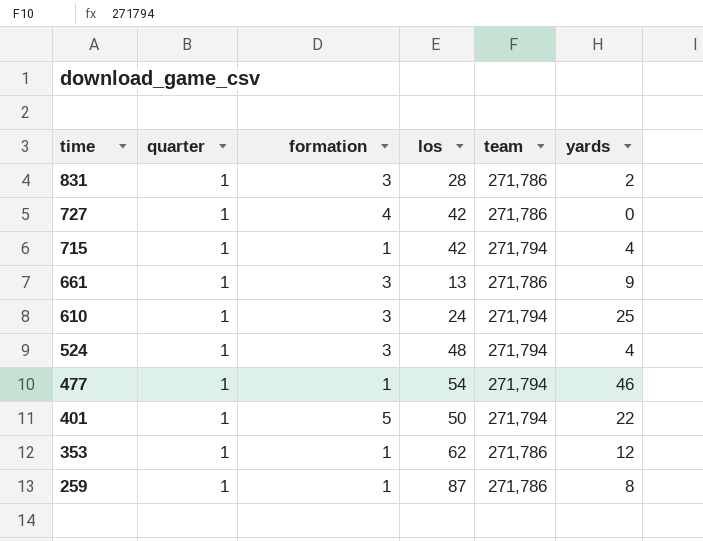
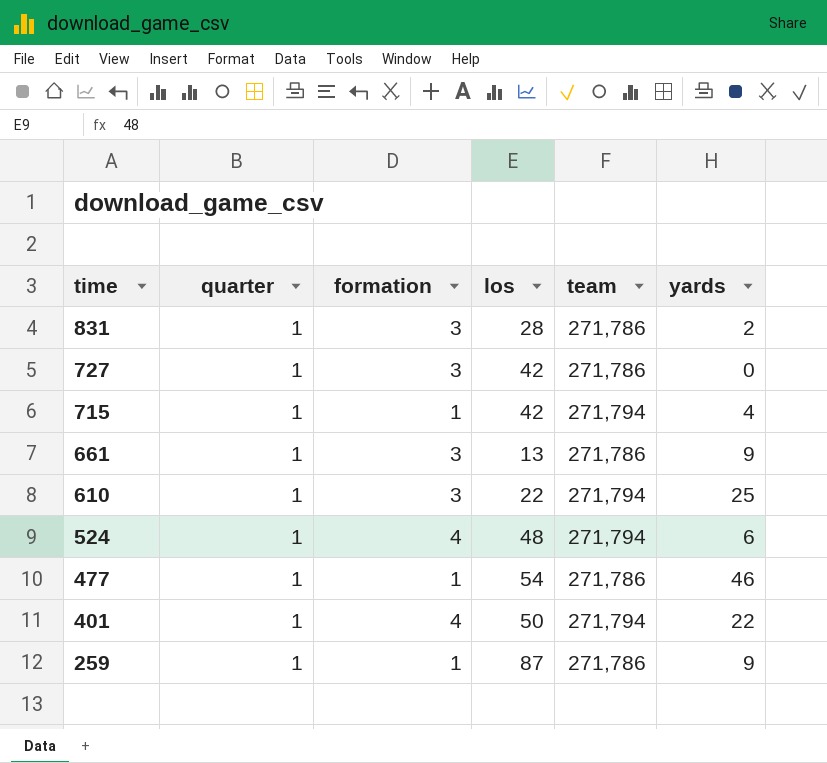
row 353: 1 | 1 | 62 | 271,786 | 12 -> none
727 | formation: 4 -> 3
610 | los: 24 -> 22
524 | formation: 3 -> 4
524 | yards: 4 -> 6
477 | team: 271,794 -> 271,786
401 | formation: 5 -> 4
259 | yards: 8 -> 9

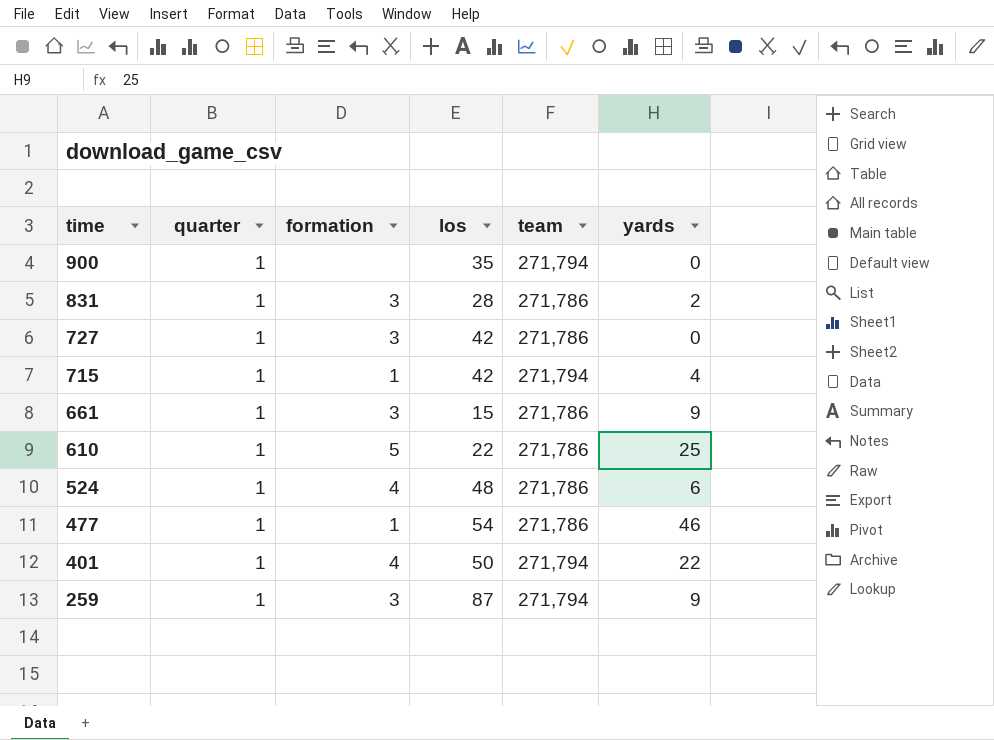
row 900: none -> 1 | none | 35 | 271,794 | 0
661 | los: 13 -> 15
610 | formation: 3 -> 5
610 | team: 271,794 -> 271,786
524 | team: 271,794 -> 271,786
259 | formation: 1 -> 3
259 | team: 271,786 -> 271,794

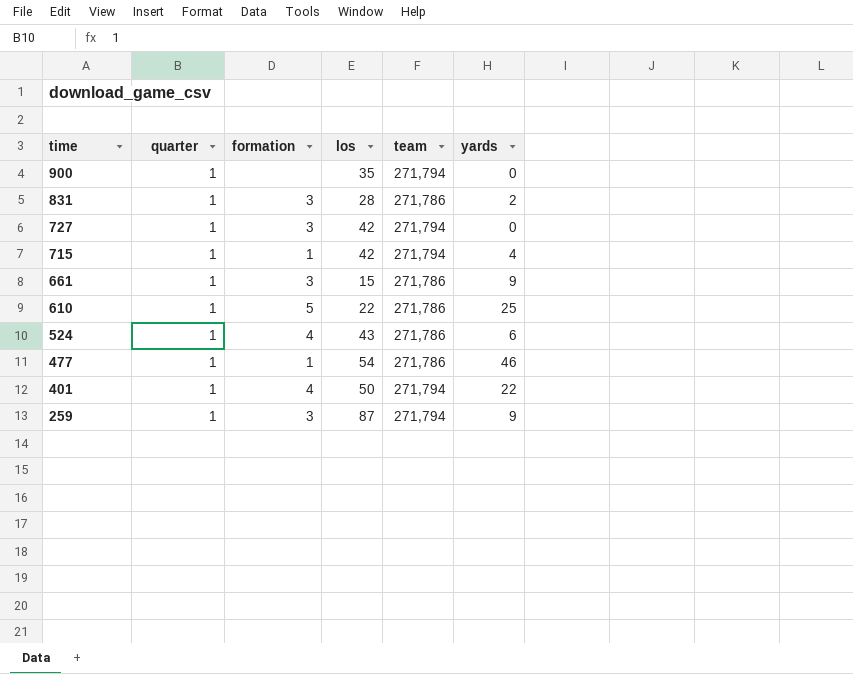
727 | team: 271,786 -> 271,794
524 | los: 48 -> 43

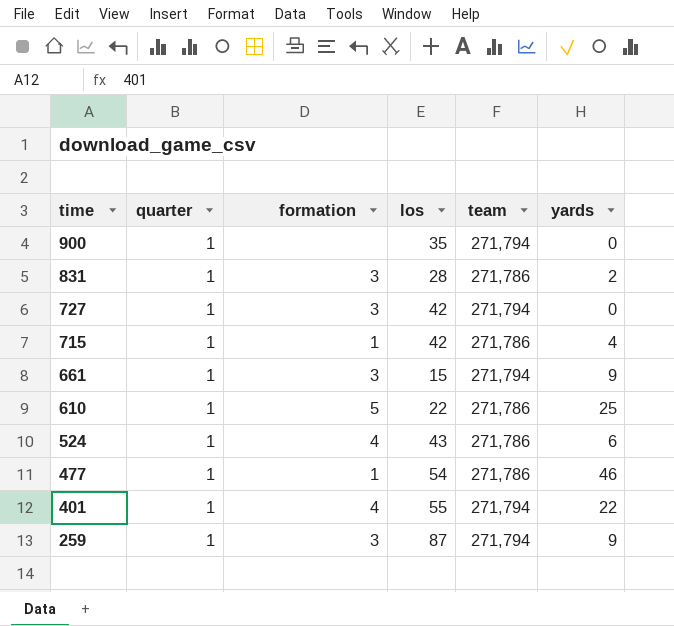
715 | team: 271,794 -> 271,786
661 | team: 271,786 -> 271,794
401 | los: 50 -> 55

